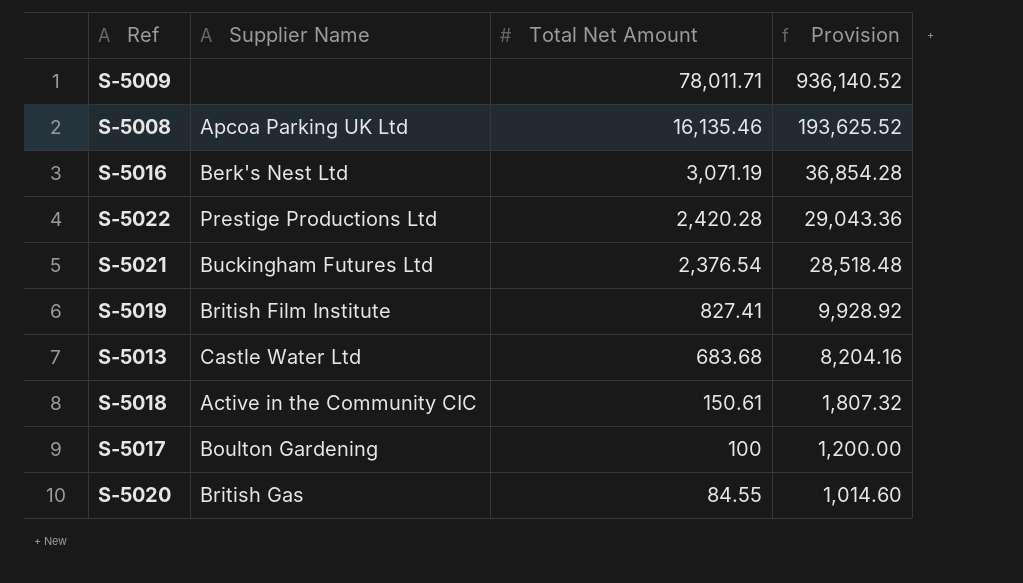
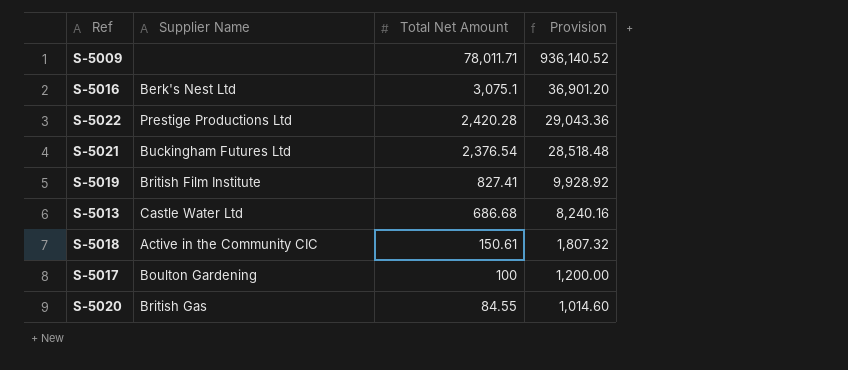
row S-5008: Apcoa Parking UK Ltd | 16,135.46 | 193,625.52 -> none
S-5016 | Total Net Amount: 3,071.19 -> 3,075.1
S-5016 | Provision: 36,854.28 -> 36,901.20
S-5013 | Total Net Amount: 683.68 -> 686.68
S-5013 | Provision: 8,204.16 -> 8,240.16

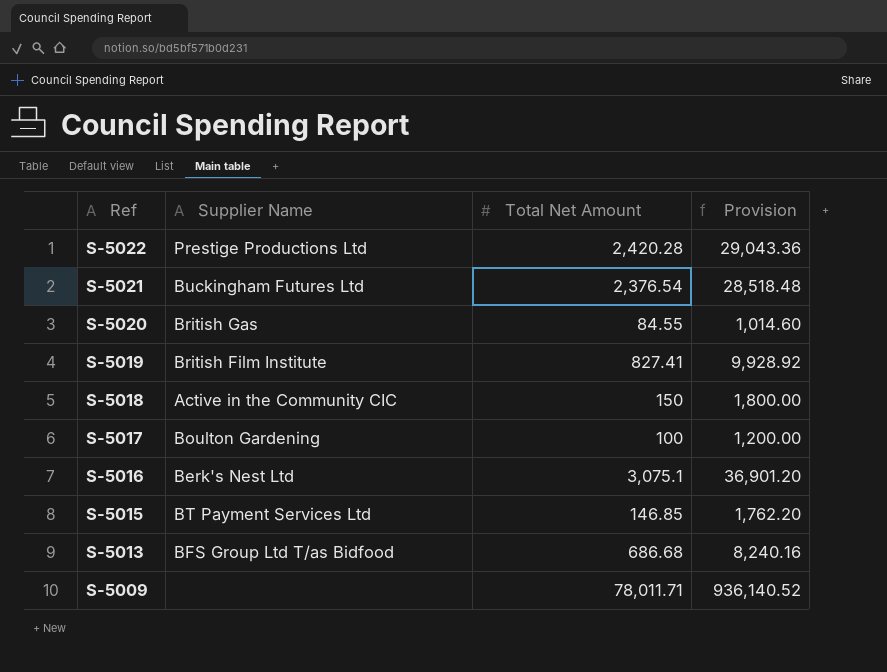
row order: Total Net Amount descending -> Ref descending
S-5018 | Total Net Amount: 150.61 -> 150
S-5018 | Provision: 1,807.32 -> 1,800.00
row S-5015: none -> BT Payment Services Ltd | 146.85 | 1,762.20
S-5013 | Supplier Name: Castle Water Ltd -> BFS Group Ltd T/as Bidfood

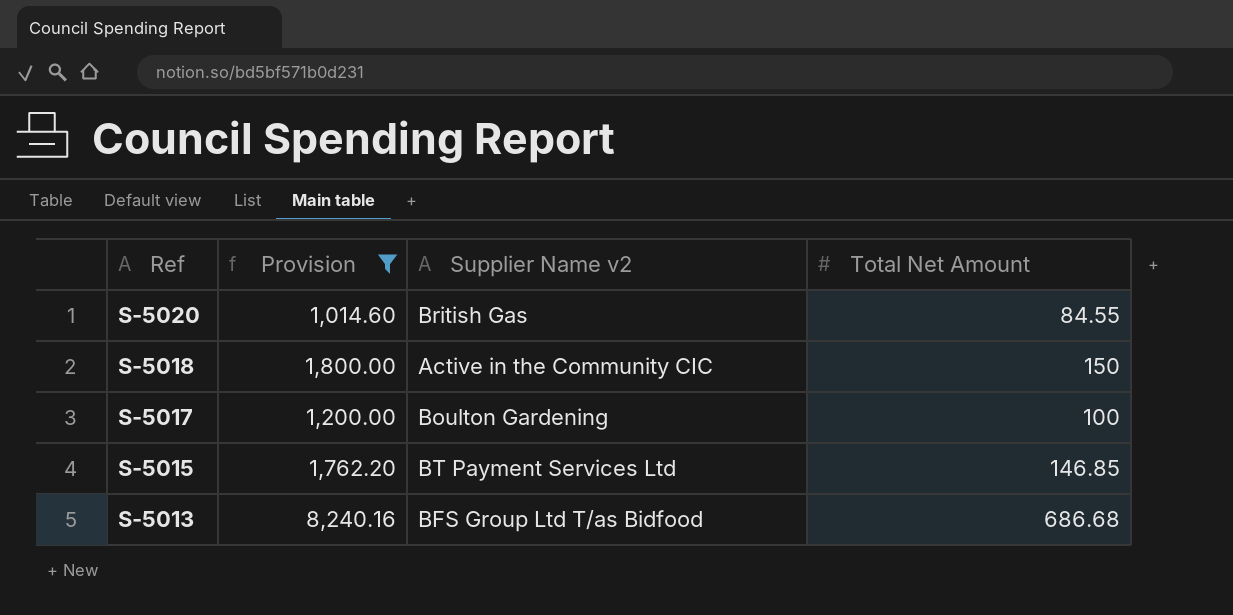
filter: none -> Provision <= 8,240.16
column Provision | position: 4 -> 2
column name: Supplier Name -> Supplier Name v2

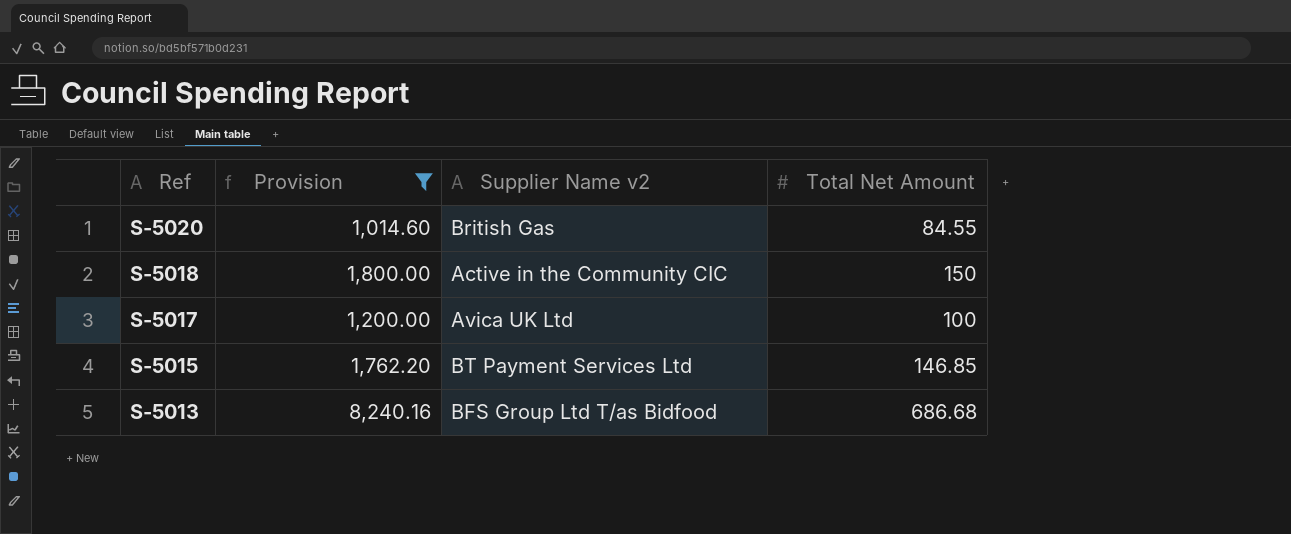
S-5017 | Supplier Name v2: Boulton Gardening -> Avica UK Ltd

